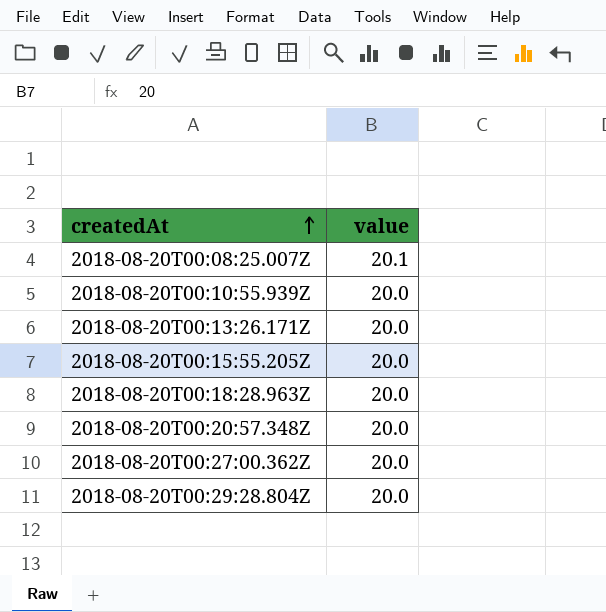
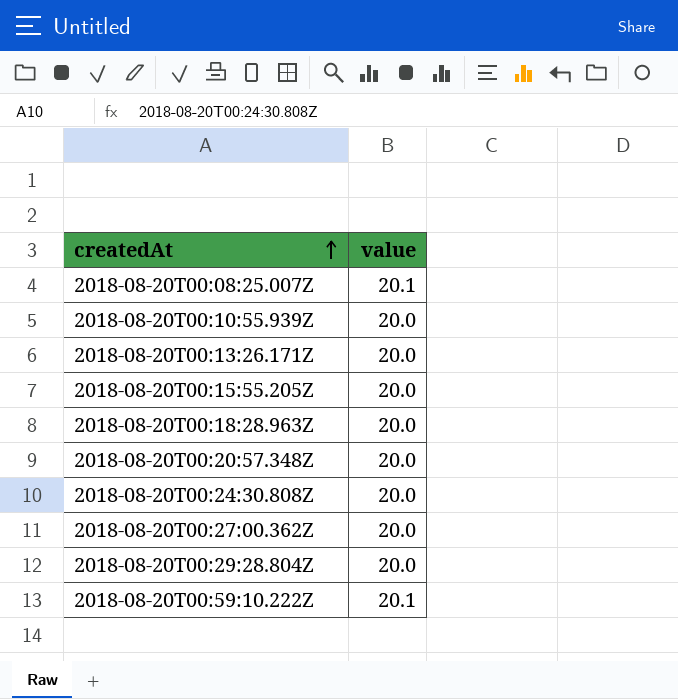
row 2018-08-20T00:24:30.808Z: none -> 20.0
row 2018-08-20T00:59:10.222Z: none -> 20.1

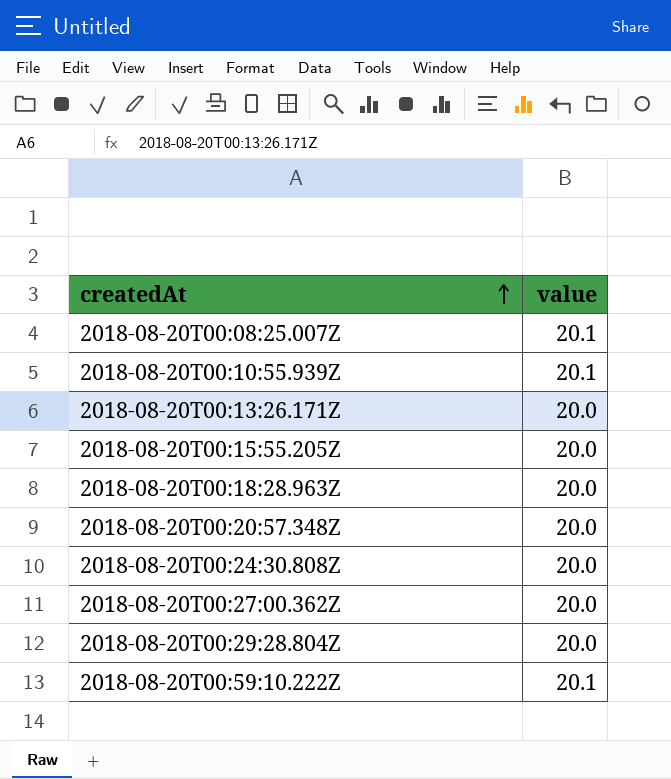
2018-08-20T00:10:55.939Z | value: 20.0 -> 20.1

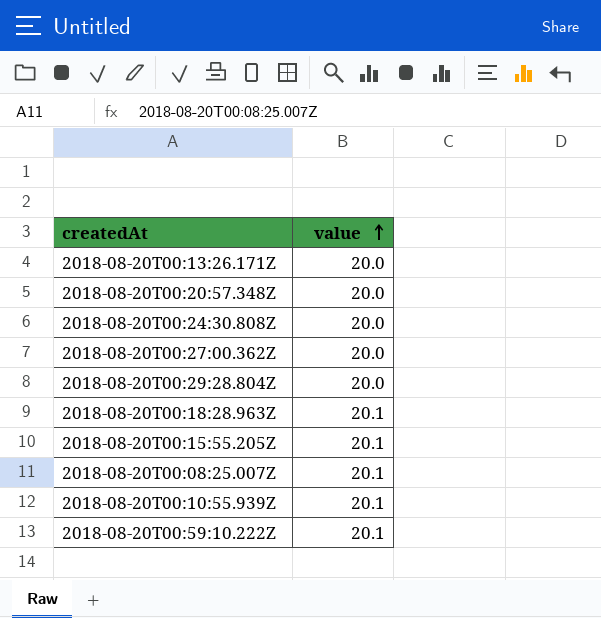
row order: createdAt ascending -> value ascending
2018-08-20T00:18:28.963Z | value: 20.0 -> 20.1
2018-08-20T00:15:55.205Z | value: 20.0 -> 20.1

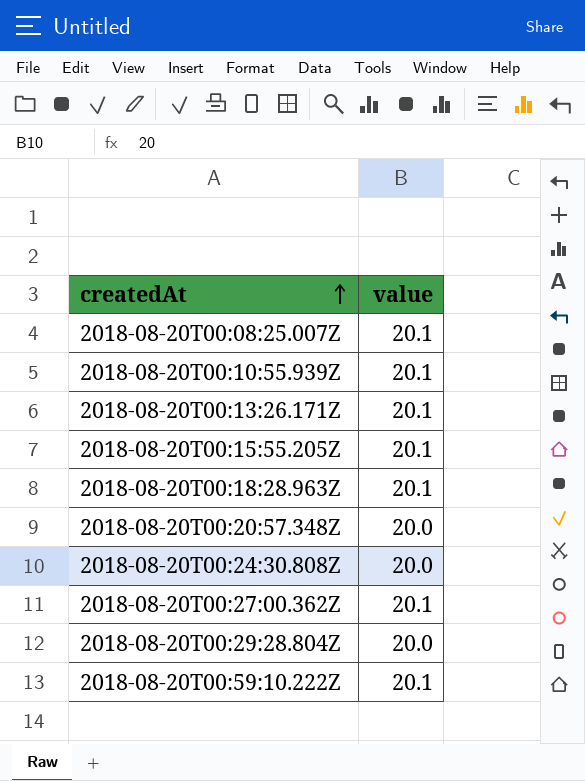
row order: value ascending -> createdAt ascending
2018-08-20T00:13:26.171Z | value: 20.0 -> 20.1
2018-08-20T00:27:00.362Z | value: 20.0 -> 20.1

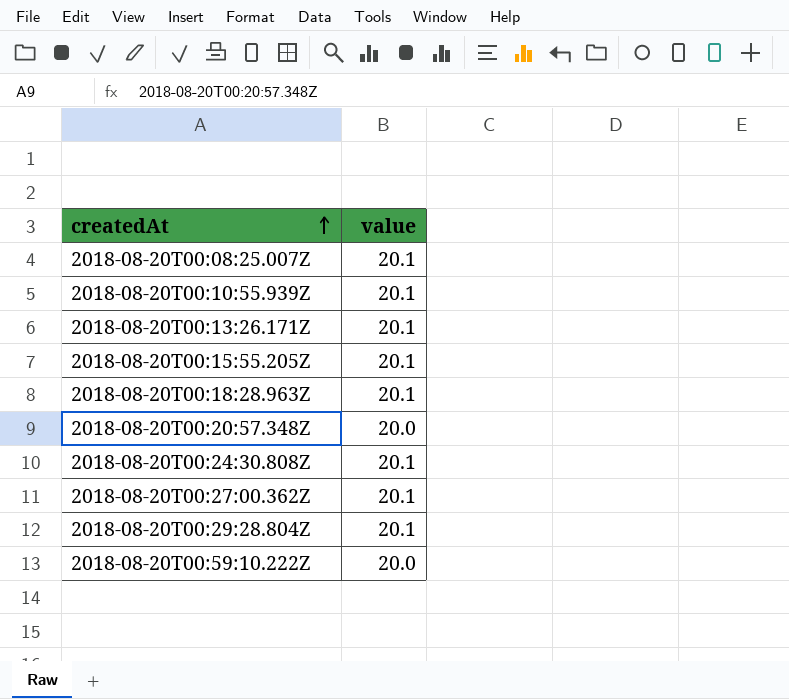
2018-08-20T00:24:30.808Z | value: 20.0 -> 20.1
2018-08-20T00:29:28.804Z | value: 20.0 -> 20.1
2018-08-20T00:59:10.222Z | value: 20.1 -> 20.0

